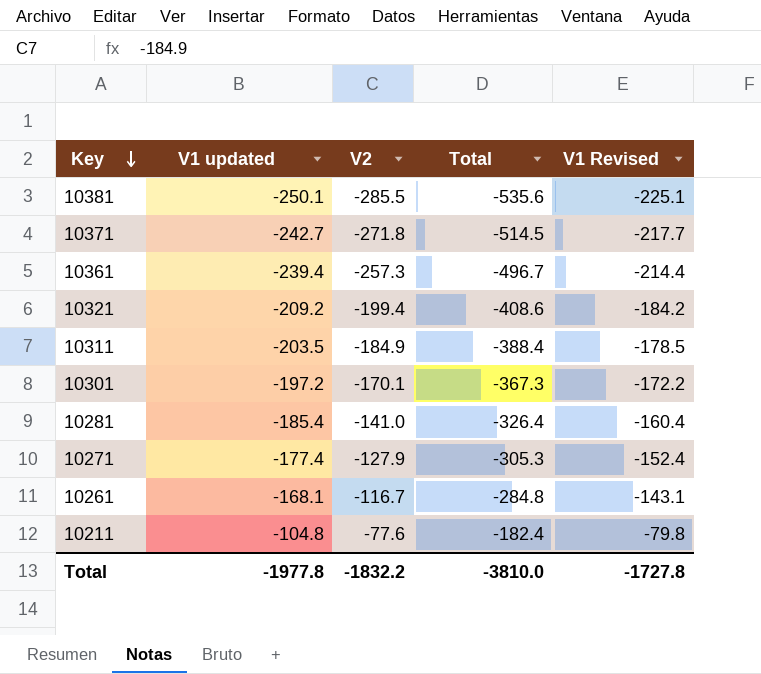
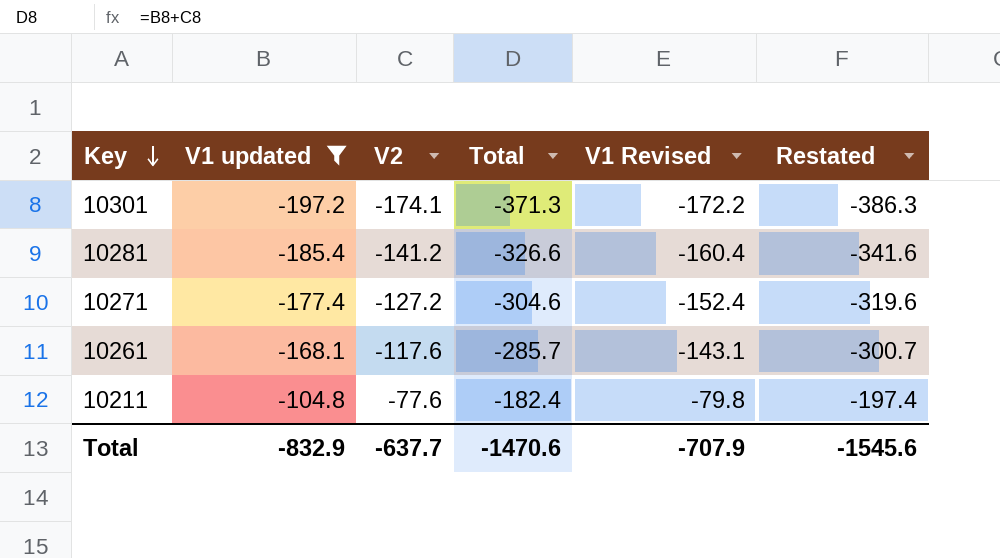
filter: none -> V1 updated >= -197.2
column Restated | formula: none -> [Total] - 15
10301 | V2: -170.1 -> -174.1
10301 | Total: -367.3 -> -371.3
10281 | V2: -141.0 -> -141.2
10281 | Total: -326.4 -> -326.6
10271 | V2: -127.9 -> -127.2
10271 | Total: -305.3 -> -304.6
10261 | V2: -116.7 -> -117.6
10261 | Total: -284.8 -> -285.7
Total | V1 updated: -1977.8 -> -832.9
Total | V2: -1832.2 -> -637.7
Total | Total: -3810.0 -> -1470.6
Total | V1 Revised: -1727.8 -> -707.9

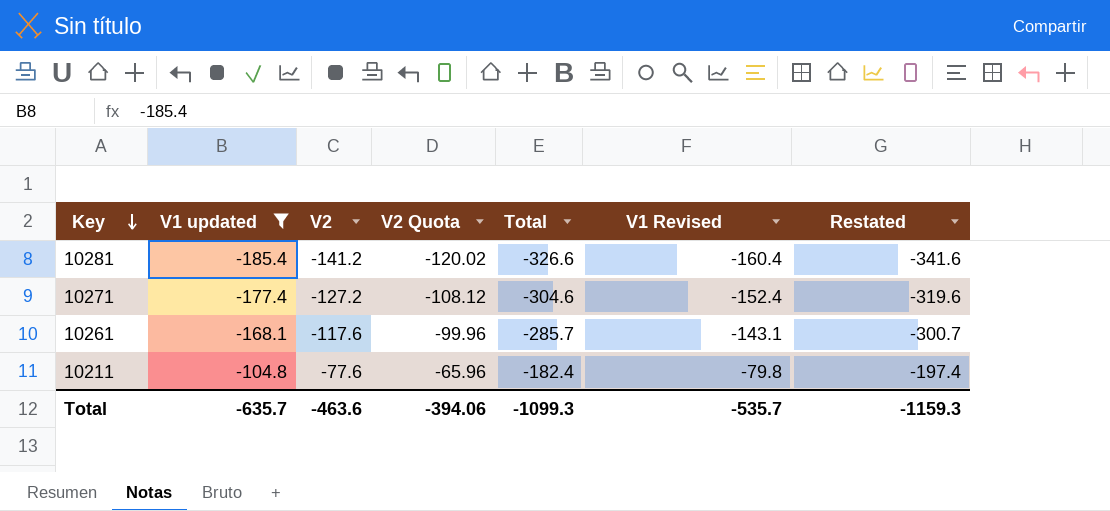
column V2 Quota | formula: none -> [V2] * 0.85
row 10301: -197.2 | -174.1 | -371.3 | -172.2 | -386.3 -> none
Total | V1 updated: -832.9 -> -635.7
Total | V2: -637.7 -> -463.6
Total | Total: -1470.6 -> -1099.3
Total | V1 Revised: -707.9 -> -535.7
Total | Restated: -1545.6 -> -1159.3

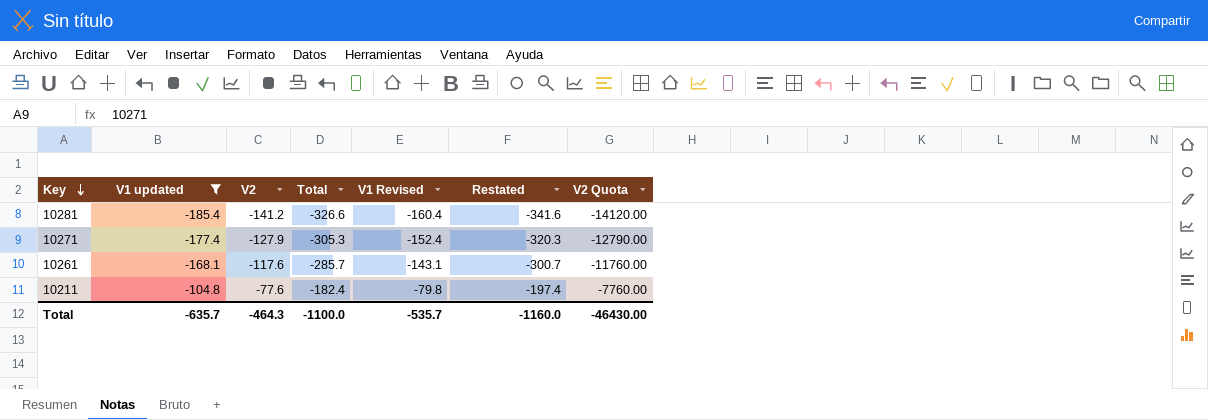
column V2 Quota | formula: [V2] * 0.85 -> [V2] * 100
column V2 Quota | position: 4 -> 7
10271 | V2: -127.2 -> -127.9
10271 | Total: -304.6 -> -305.3
10271 | Restated: -319.6 -> -320.3
Total | V2: -463.6 -> -464.3
Total | Total: -1099.3 -> -1100.0
Total | Restated: -1159.3 -> -1160.0
Total | V2 Quota: -394.06 -> -46430.00

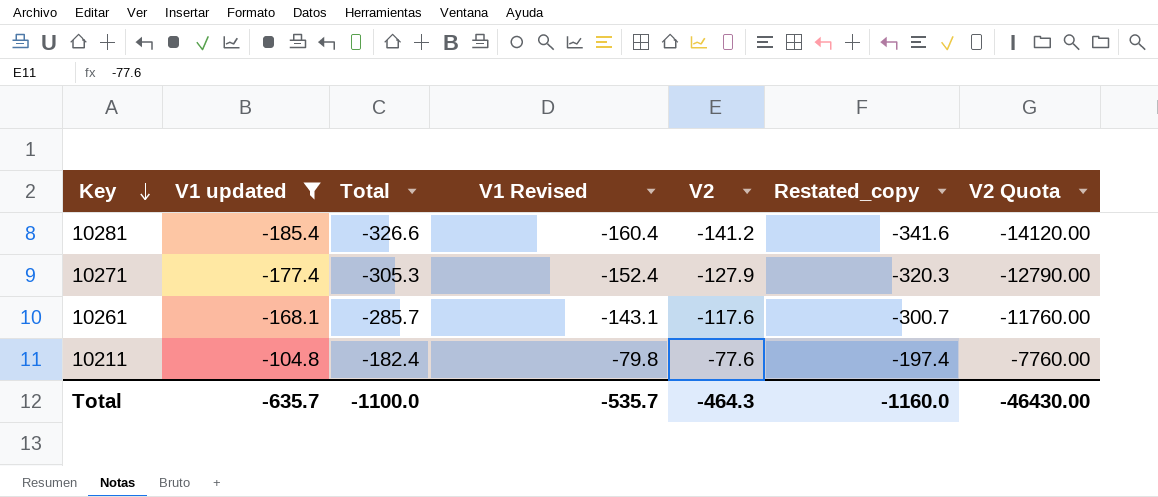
column V2 | position: 3 -> 5
column name: Restated -> Restated_copy

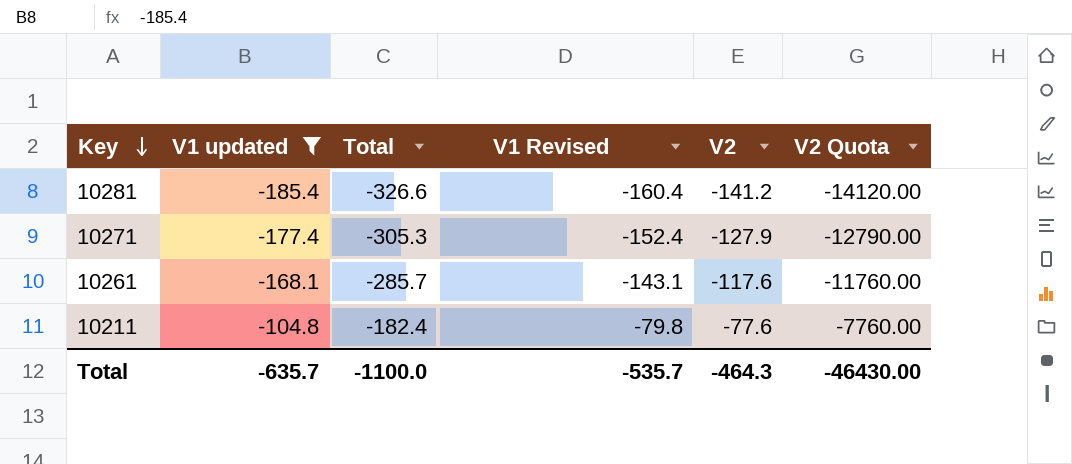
column Restated_copy | formula: [Total] - 15 -> none

